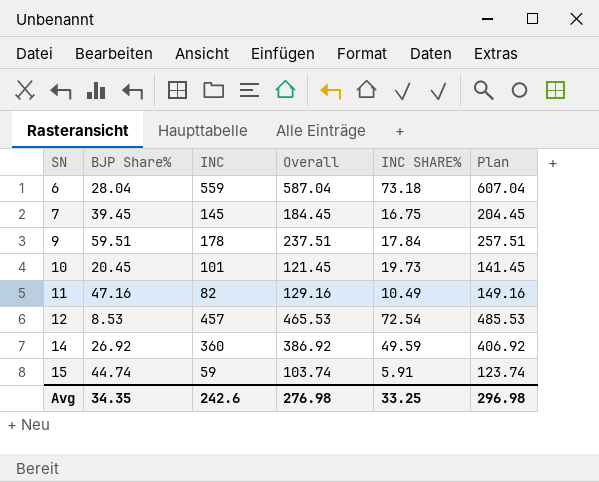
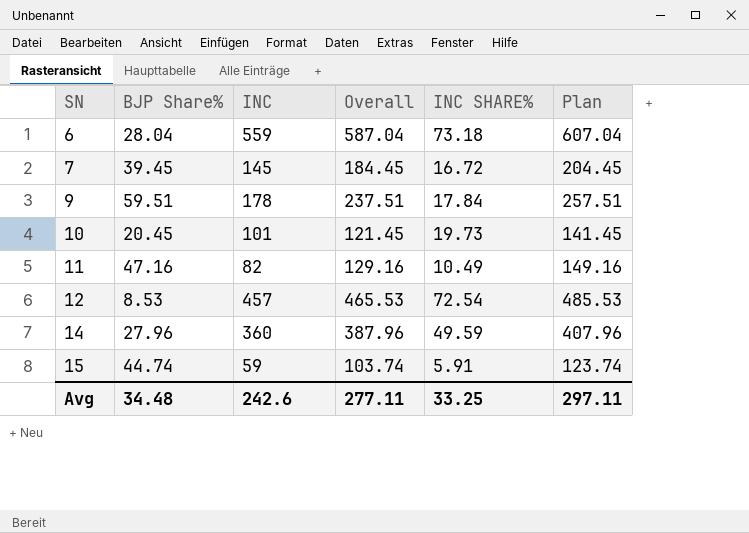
7 | INC SHARE%: 16.75 -> 16.72
14 | BJP Share%: 26.92 -> 27.96
14 | Overall: 386.92 -> 387.96
14 | Plan: 406.92 -> 407.96
Avg | BJP Share%: 34.35 -> 34.48
Avg | Overall: 276.98 -> 277.11
Avg | Plan: 296.98 -> 297.11

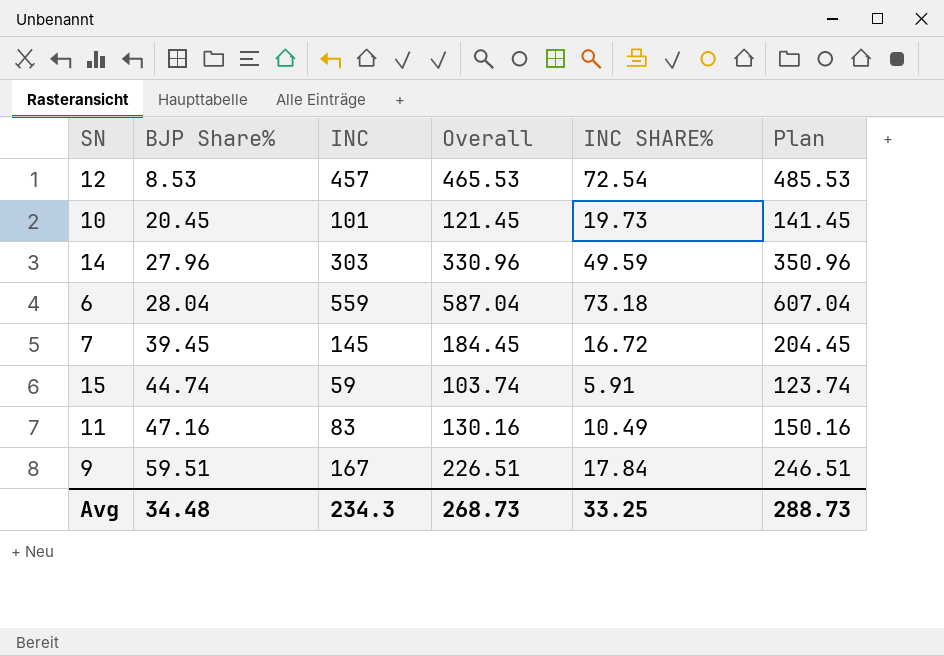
row order: SN ascending -> BJP Share% ascending
14 | INC: 360 -> 303
14 | Overall: 387.96 -> 330.96
14 | Plan: 407.96 -> 350.96
11 | INC: 82 -> 83
11 | Overall: 129.16 -> 130.16
11 | Plan: 149.16 -> 150.16
9 | INC: 178 -> 167
9 | Overall: 237.51 -> 226.51
9 | Plan: 257.51 -> 246.51
Avg | INC: 242.6 -> 234.3
Avg | Overall: 277.11 -> 268.73
Avg | Plan: 297.11 -> 288.73

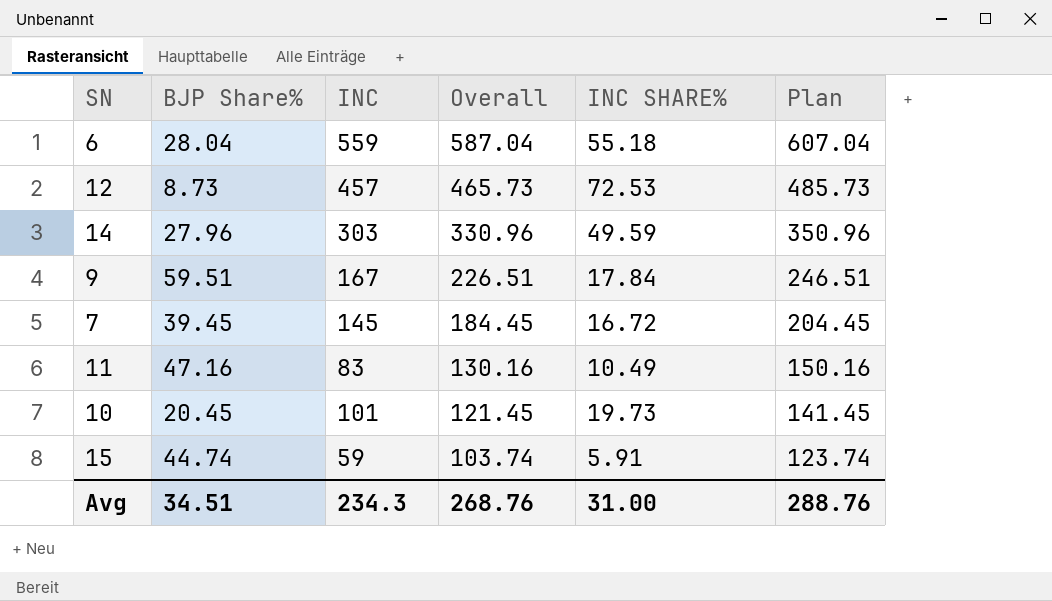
row order: BJP Share% ascending -> Overall descending
6 | INC SHARE%: 73.18 -> 55.18
12 | BJP Share%: 8.53 -> 8.73
12 | Overall: 465.53 -> 465.73
12 | INC SHARE%: 72.54 -> 72.53
12 | Plan: 485.53 -> 485.73
Avg | BJP Share%: 34.48 -> 34.51
Avg | Overall: 268.73 -> 268.76
Avg | INC SHARE%: 33.25 -> 31.00
Avg | Plan: 288.73 -> 288.76

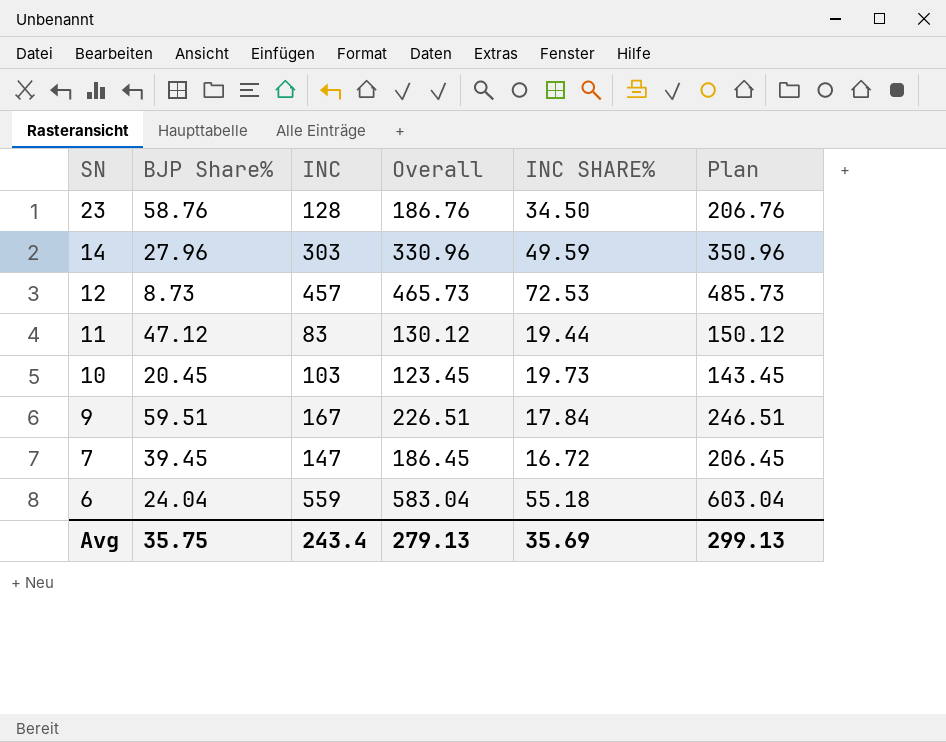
row order: Overall descending -> SN descending
row 15: 44.74 | 59 | 103.74 | 5.91 | 123.74 -> none
row 23: none -> 58.76 | 128 | 186.76 | 34.50 | 206.76
11 | BJP Share%: 47.16 -> 47.12
11 | Overall: 130.16 -> 130.12
11 | INC SHARE%: 10.49 -> 19.44
11 | Plan: 150.16 -> 150.12
10 | INC: 101 -> 103
10 | Overall: 121.45 -> 123.45
10 | Plan: 141.45 -> 143.45
7 | INC: 145 -> 147
7 | Overall: 184.45 -> 186.45
7 | Plan: 204.45 -> 206.45
6 | BJP Share%: 28.04 -> 24.04
6 | Overall: 587.04 -> 583.04
6 | Plan: 607.04 -> 603.04
Avg | BJP Share%: 34.51 -> 35.75
Avg | INC: 234.3 -> 243.4
Avg | Overall: 268.76 -> 279.13
Avg | INC SHARE%: 31.00 -> 35.69
Avg | Plan: 288.76 -> 299.13

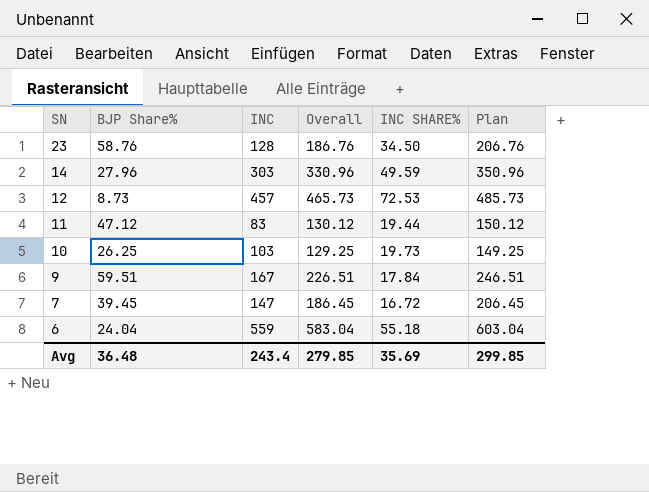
10 | BJP Share%: 20.45 -> 26.25
10 | Overall: 123.45 -> 129.25
10 | Plan: 143.45 -> 149.25
Avg | BJP Share%: 35.75 -> 36.48
Avg | Overall: 279.13 -> 279.85
Avg | Plan: 299.13 -> 299.85

